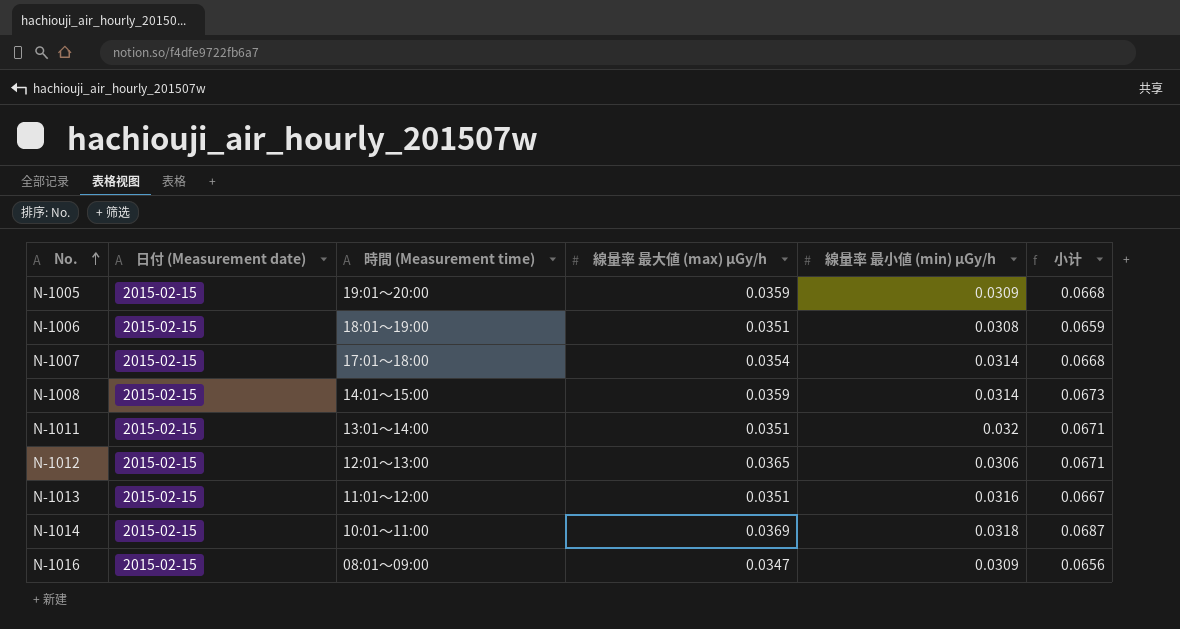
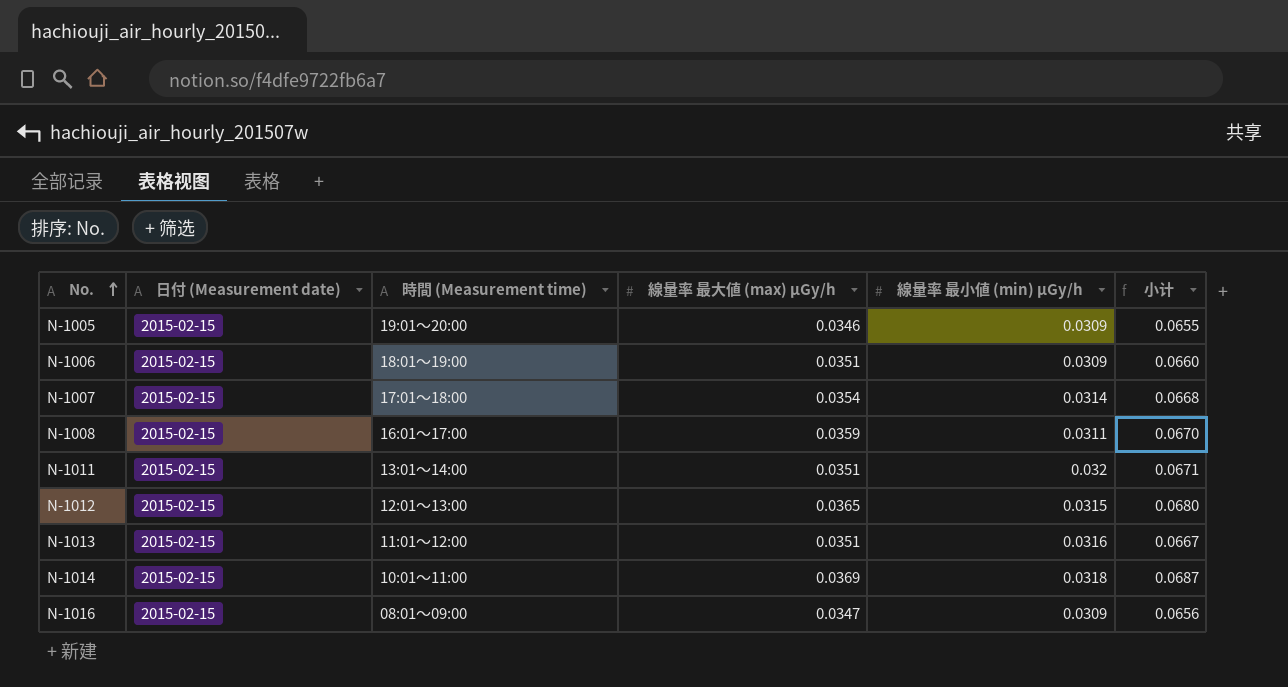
N-1005 | 線量率 最大値 (max) μGy/h: 0.0359 -> 0.0346
N-1005 | 小计: 0.0668 -> 0.0655
N-1006 | 線量率 最小値 (min) μGy/h: 0.0308 -> 0.0309
N-1006 | 小计: 0.0659 -> 0.0660
N-1008 | 時間 (Measurement time): 14:01～15:00 -> 16:01～17:00
N-1008 | 線量率 最小値 (min) μGy/h: 0.0314 -> 0.0311
N-1008 | 小计: 0.0673 -> 0.0670
N-1012 | 線量率 最小値 (min) μGy/h: 0.0306 -> 0.0315
N-1012 | 小计: 0.0671 -> 0.0680

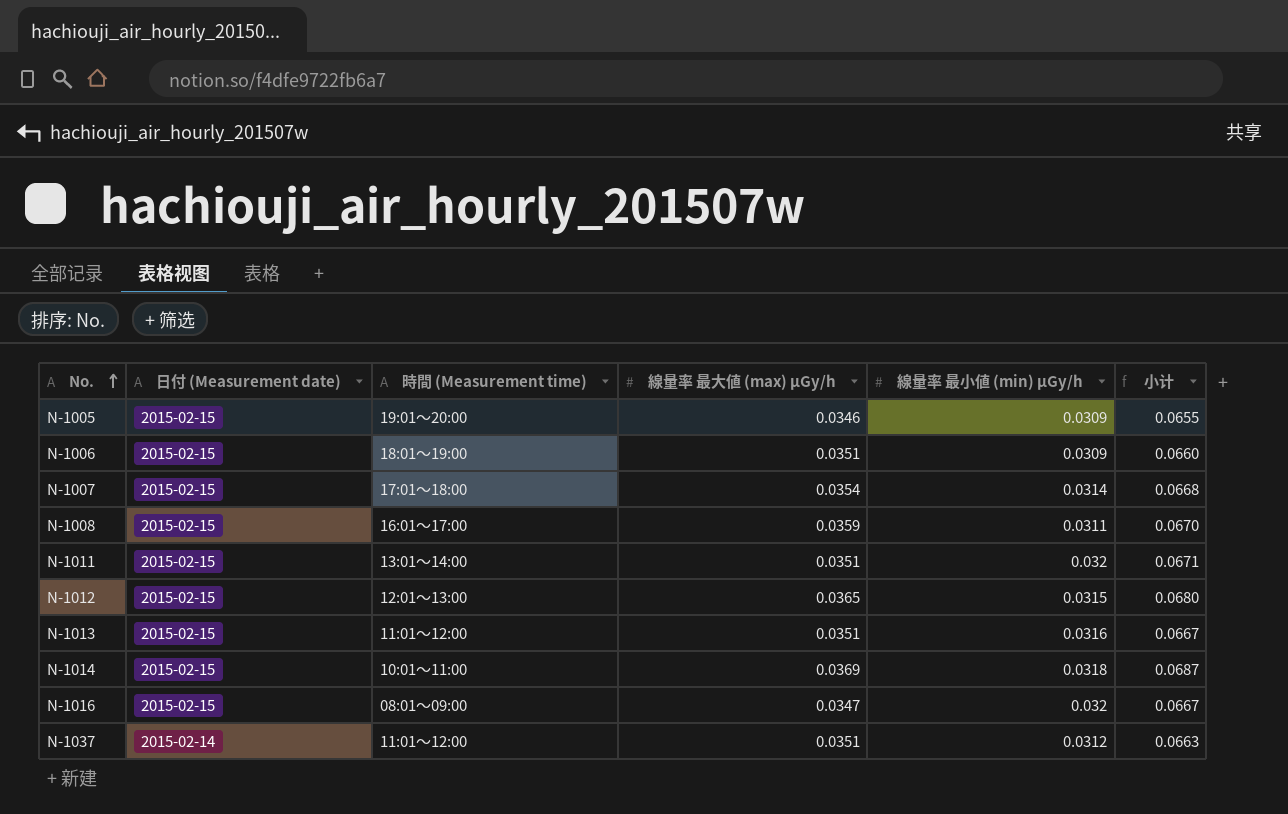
N-1016 | 線量率 最小値 (min) μGy/h: 0.0309 -> 0.032
N-1016 | 小计: 0.0656 -> 0.0667
row N-1037: none -> 2015-02-14 | 11:01～12:00 | 0.0351 | 0.0312 | 0.0663

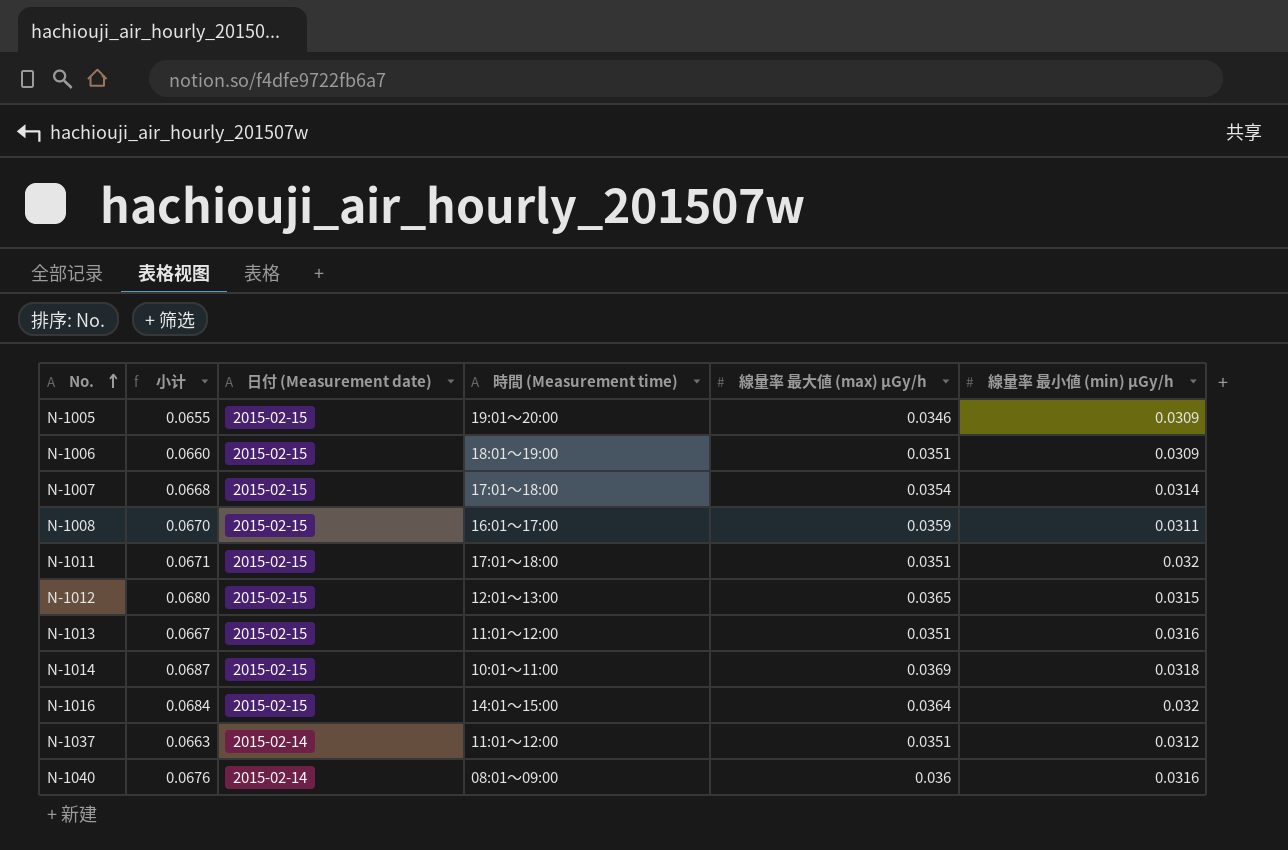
column 小计 | position: 6 -> 2
N-1011 | 時間 (Measurement time): 13:01～14:00 -> 17:01～18:00
N-1016 | 小计: 0.0667 -> 0.0684
N-1016 | 時間 (Measurement time): 08:01～09:00 -> 14:01～15:00
N-1016 | 線量率 最大値 (max) μGy/h: 0.0347 -> 0.0364
row N-1040: none -> 0.0676 | 2015-02-14 | 08:01～09:00 | 0.036 | 0.0316

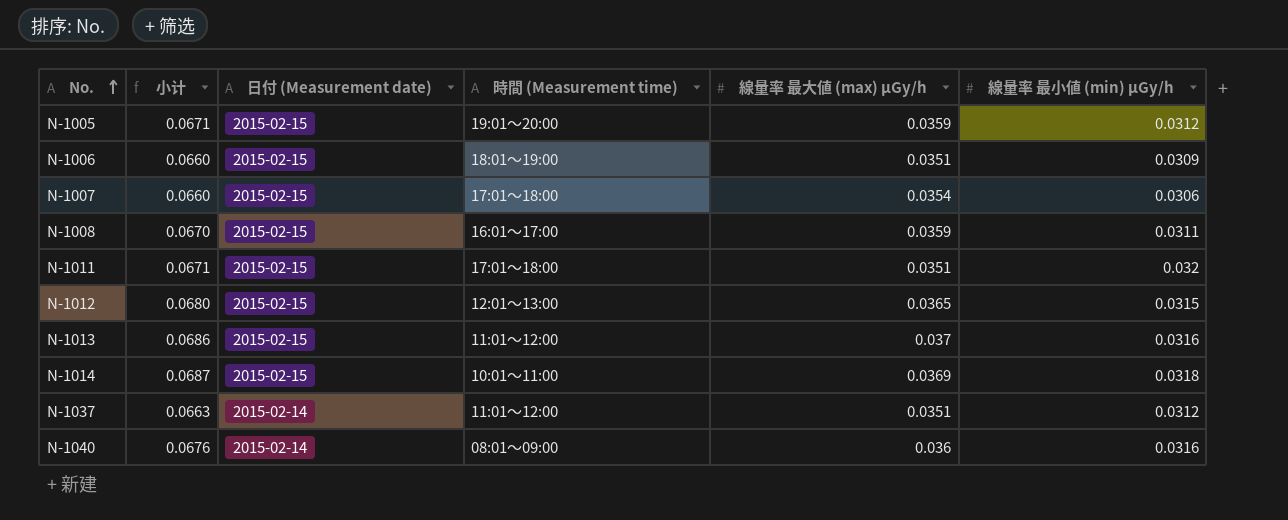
row N-1016: 0.0684 | 2015-02-15 | 14:01～15:00 | 0.0364 | 0.032 -> none
N-1005 | 小计: 0.0655 -> 0.0671
N-1005 | 線量率 最大値 (max) μGy/h: 0.0346 -> 0.0359
N-1005 | 線量率 最小値 (min) μGy/h: 0.0309 -> 0.0312
N-1007 | 小计: 0.0668 -> 0.0660
N-1007 | 線量率 最小値 (min) μGy/h: 0.0314 -> 0.0306
N-1013 | 小计: 0.0667 -> 0.0686
N-1013 | 線量率 最大値 (max) μGy/h: 0.0351 -> 0.037

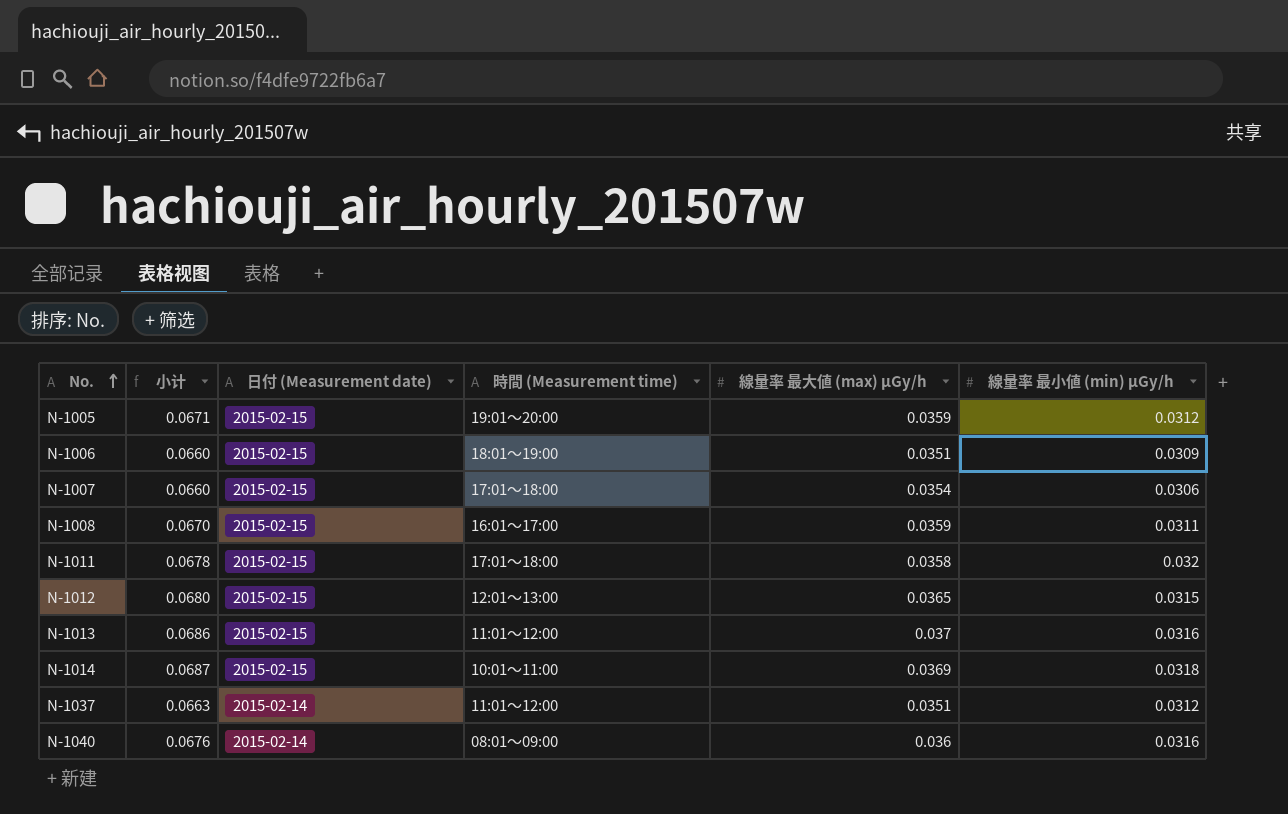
N-1011 | 小计: 0.0671 -> 0.0678
N-1011 | 線量率 最大値 (max) μGy/h: 0.0351 -> 0.0358

